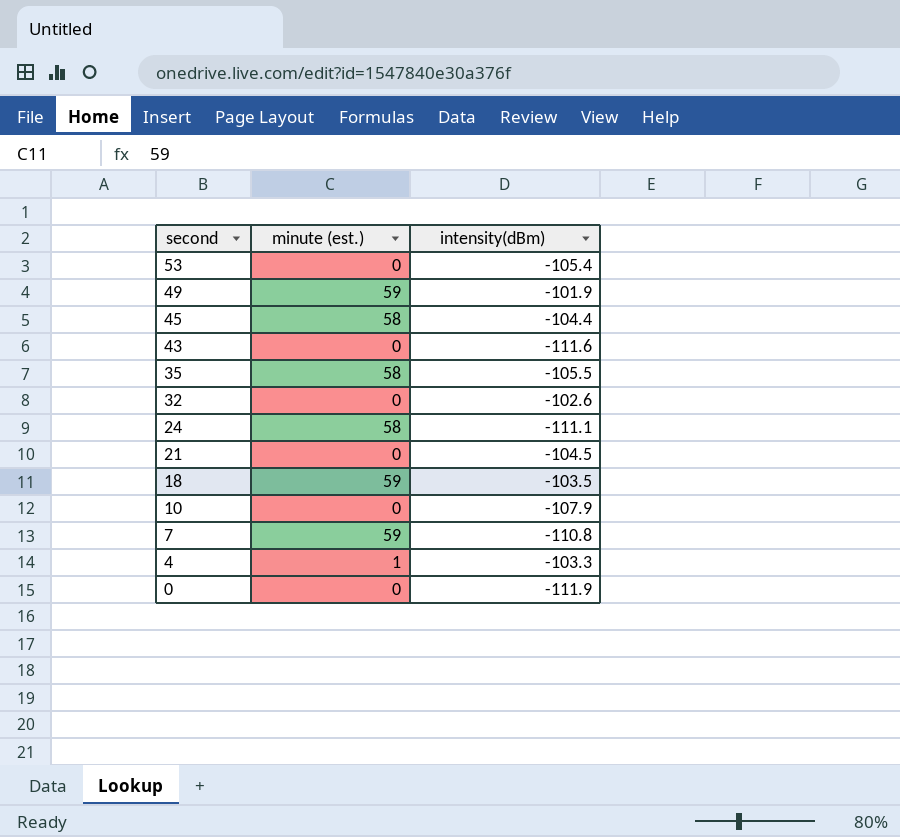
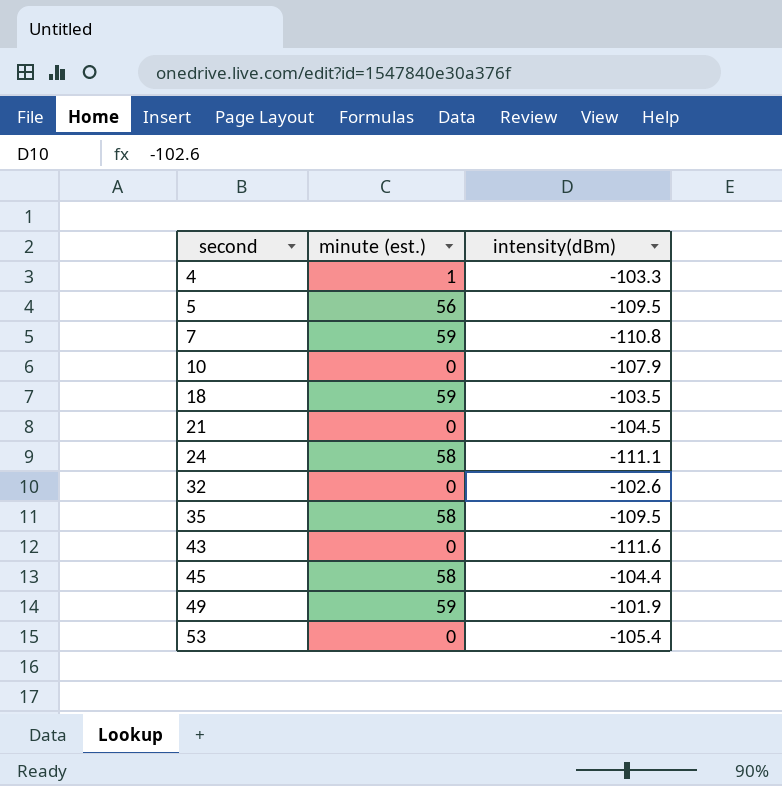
row order: second descending -> second ascending
row 0: 0 | -111.9 -> none
row 5: none -> 56 | -109.5
35 | intensity(dBm): -105.5 -> -109.5

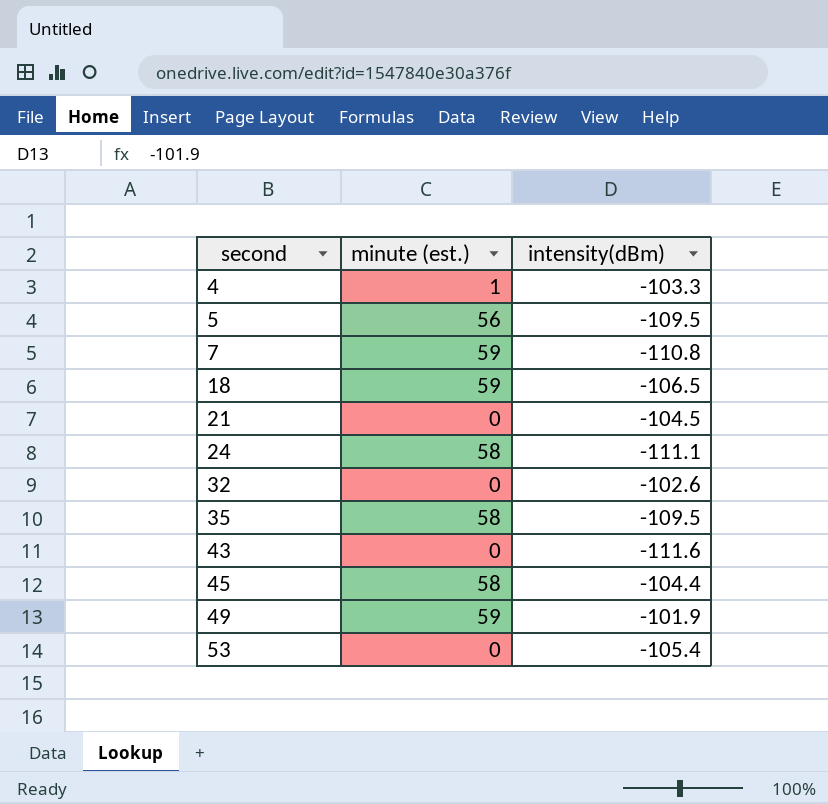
row 10: 0 | -107.9 -> none
18 | intensity(dBm): -103.5 -> -106.5

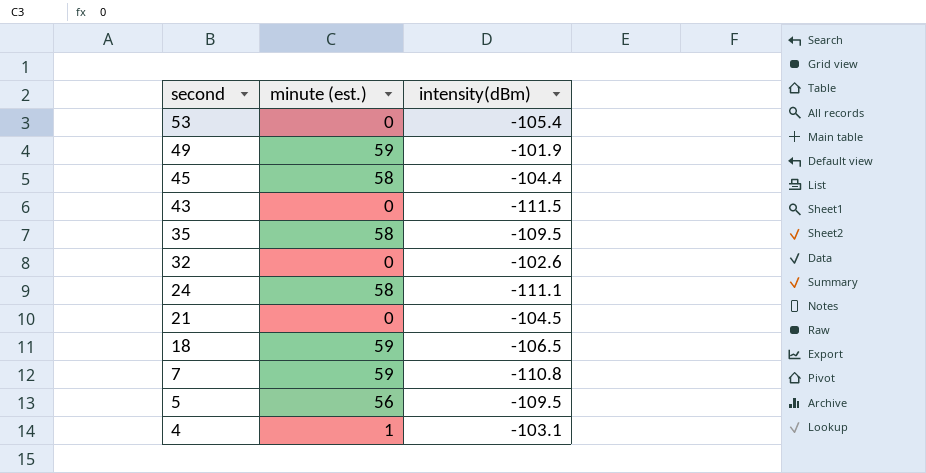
row order: second ascending -> second descending
43 | intensity(dBm): -111.6 -> -111.5
4 | intensity(dBm): -103.3 -> -103.1

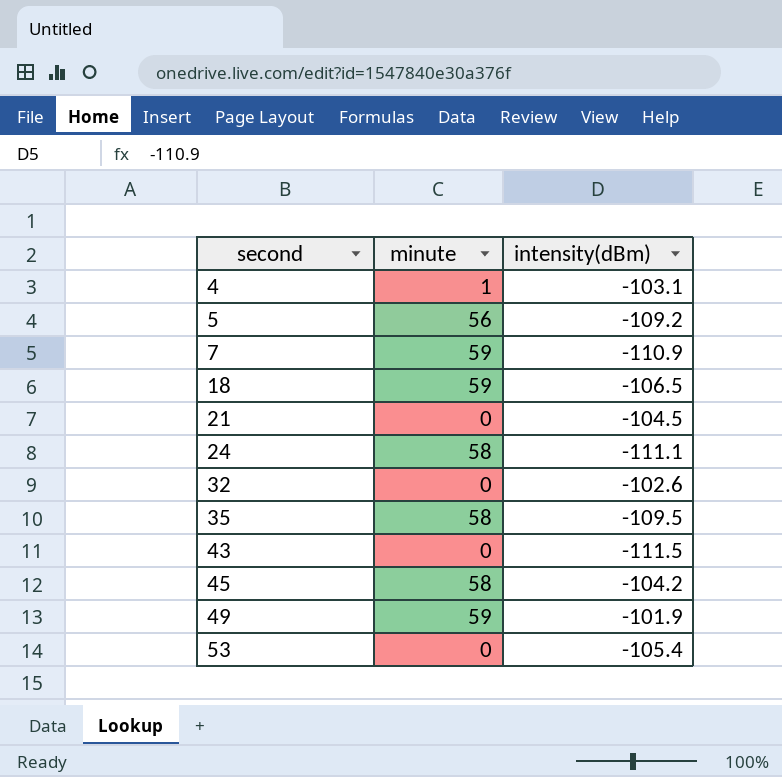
row order: second descending -> second ascending
column name: minute (est.) -> minute
5 | intensity(dBm): -109.5 -> -109.2
7 | intensity(dBm): -110.8 -> -110.9
45 | intensity(dBm): -104.4 -> -104.2

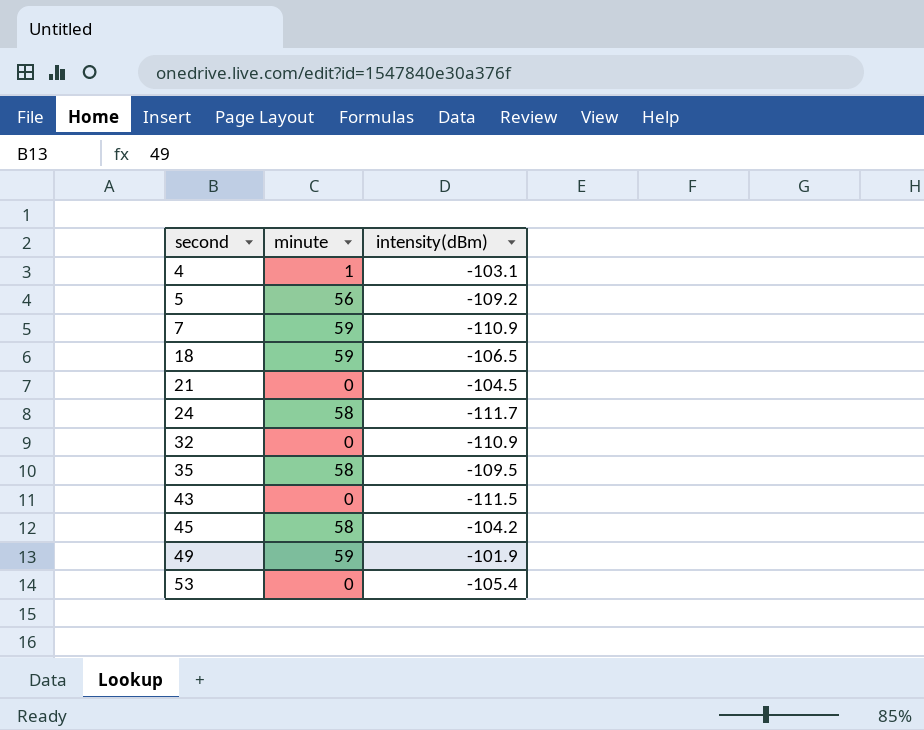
24 | intensity(dBm): -111.1 -> -111.7
32 | intensity(dBm): -102.6 -> -110.9

